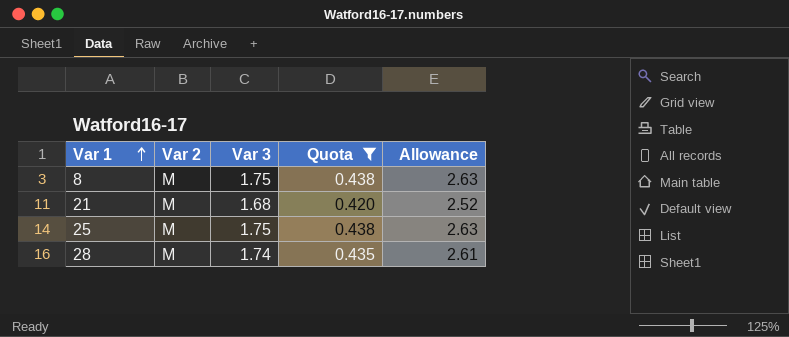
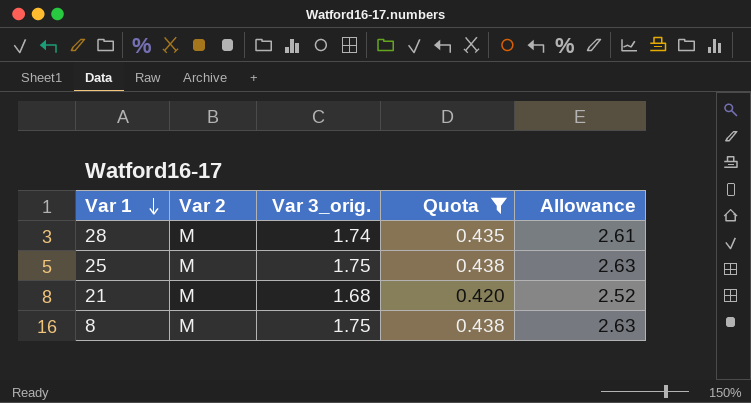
row order: Var 1 ascending -> Var 1 descending
column name: Var 3 -> Var 3_orig.

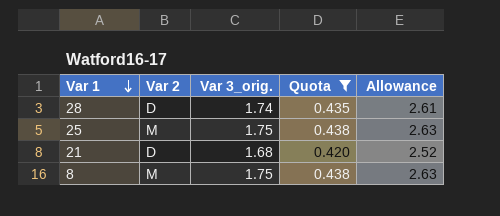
28 | Var 2: M -> D
21 | Var 2: M -> D

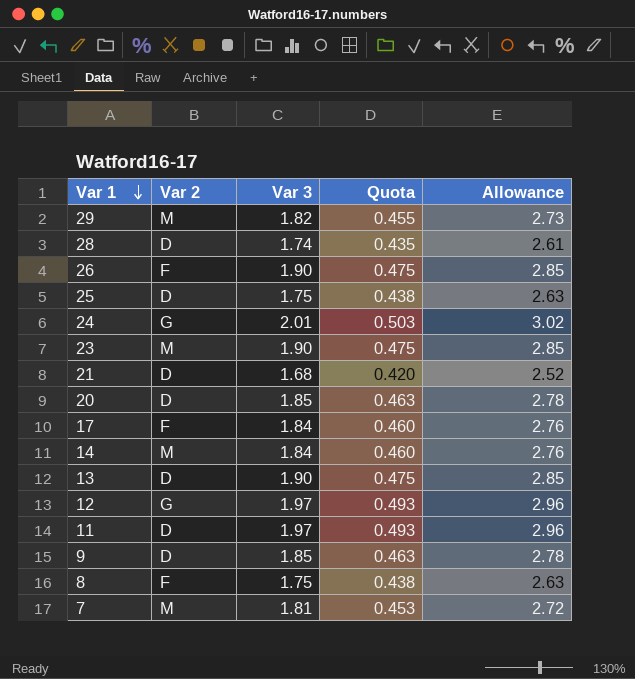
filter: Quota <= 0.438 -> none
column name: Var 3_orig. -> Var 3
25 | Var 2: M -> D
8 | Var 2: M -> F

